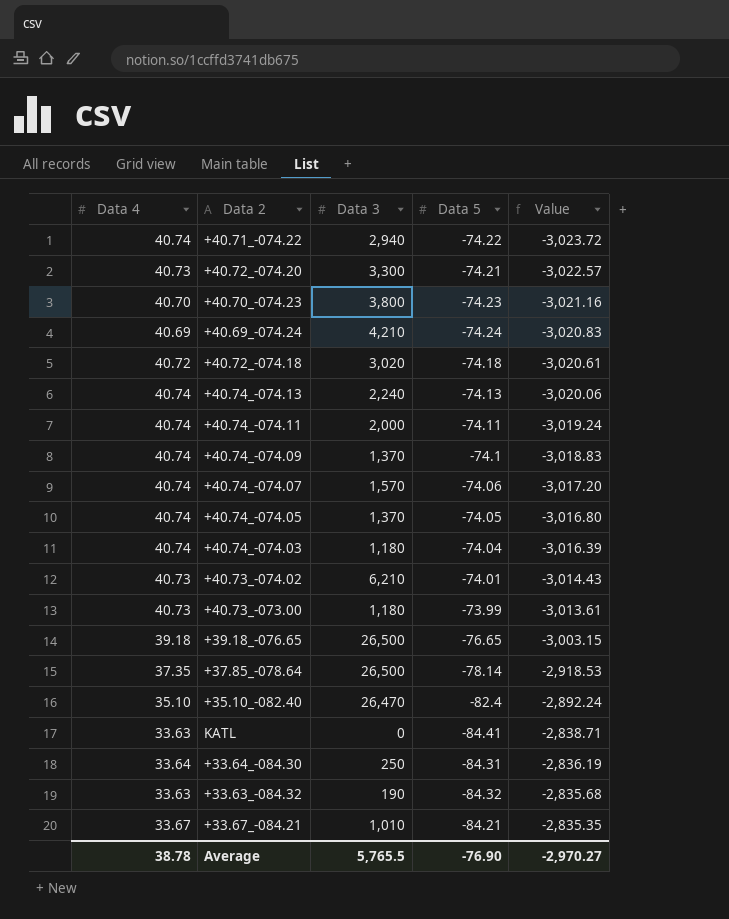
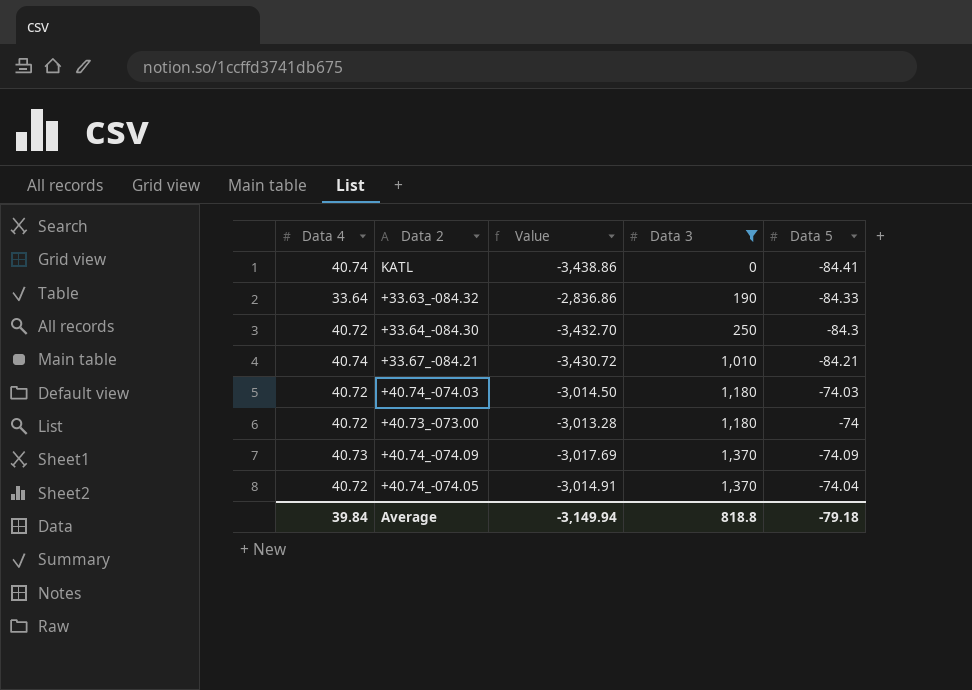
filter: none -> Data 3 <= 1,370
row order: Value ascending -> Data 3 ascending
column Value | position: 5 -> 3
KATL | Data 4: 33.63 -> 40.74
KATL | Value: -2,838.71 -> -3,438.86
+33.63_-084.32 | Data 4: 33.63 -> 33.64
+33.63_-084.32 | Value: -2,835.68 -> -2,836.86
+33.63_-084.32 | Data 5: -84.32 -> -84.33
+33.64_-084.30 | Data 4: 33.64 -> 40.72
+33.64_-084.30 | Value: -2,836.19 -> -3,432.70
+33.64_-084.30 | Data 5: -84.31 -> -84.3
+33.67_-084.21 | Data 4: 33.67 -> 40.74
+33.67_-084.21 | Value: -2,835.35 -> -3,430.72
+40.74_-074.03 | Data 4: 40.74 -> 40.72
+40.74_-074.03 | Value: -3,016.39 -> -3,014.50
+40.74_-074.03 | Data 5: -74.04 -> -74.03
+40.73_-073.00 | Data 4: 40.73 -> 40.72
+40.73_-073.00 | Value: -3,013.61 -> -3,013.28
+40.73_-073.00 | Data 5: -73.99 -> -74
+40.74_-074.09 | Data 4: 40.74 -> 40.73
+40.74_-074.09 | Value: -3,018.83 -> -3,017.69
+40.74_-074.09 | Data 5: -74.1 -> -74.09
+40.74_-074.05 | Data 4: 40.74 -> 40.72
+40.74_-074.05 | Value: -3,016.80 -> -3,014.91
+40.74_-074.05 | Data 5: -74.05 -> -74.04
Average | Data 4: 38.78 -> 39.84
Average | Value: -2,970.27 -> -3,149.94
Average | Data 3: 5,765.5 -> 818.8
Average | Data 5: -76.90 -> -79.18

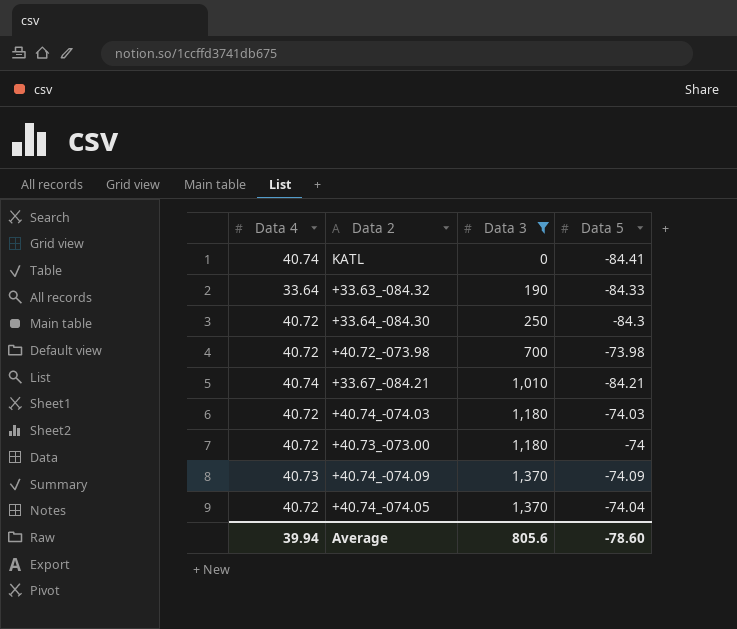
column Value | formula: [Data 4] * [Data 5] -> none
row +40.72_-073.98: none -> 40.72 | 700 | -73.98
Average | Data 4: 39.84 -> 39.94
Average | Data 3: 818.8 -> 805.6
Average | Data 5: -79.18 -> -78.60

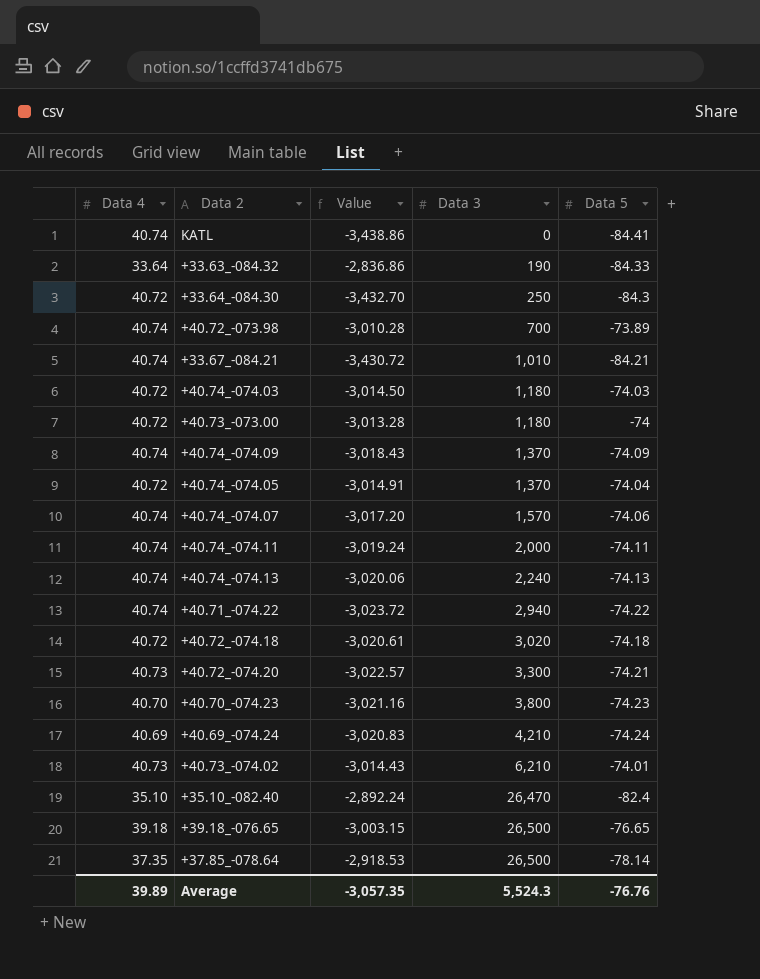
filter: Data 3 <= 1,370 -> none
column Value | formula: none -> [Data 4] * [Data 5]
+40.72_-073.98 | Data 4: 40.72 -> 40.74
+40.72_-073.98 | Data 5: -73.98 -> -73.89
+40.74_-074.09 | Data 4: 40.73 -> 40.74
Average | Data 4: 39.94 -> 39.89
Average | Data 3: 805.6 -> 5,524.3
Average | Data 5: -78.60 -> -76.76

